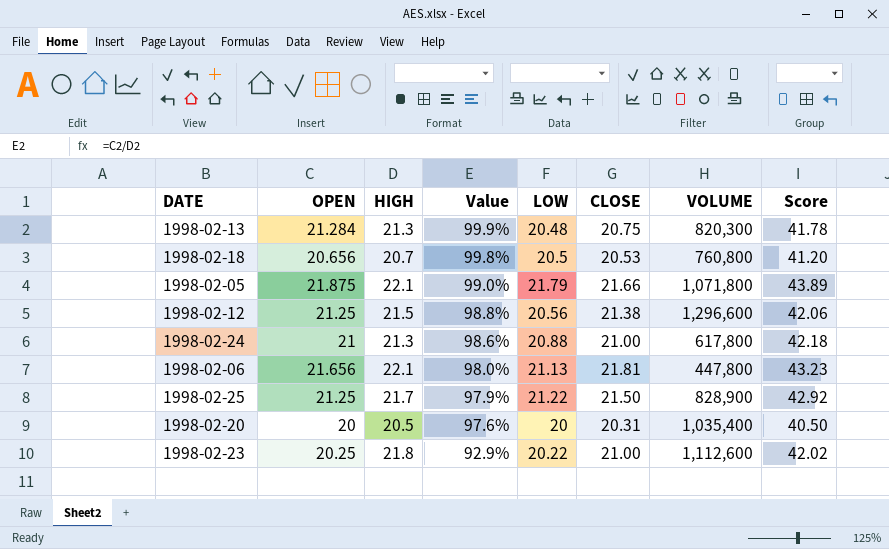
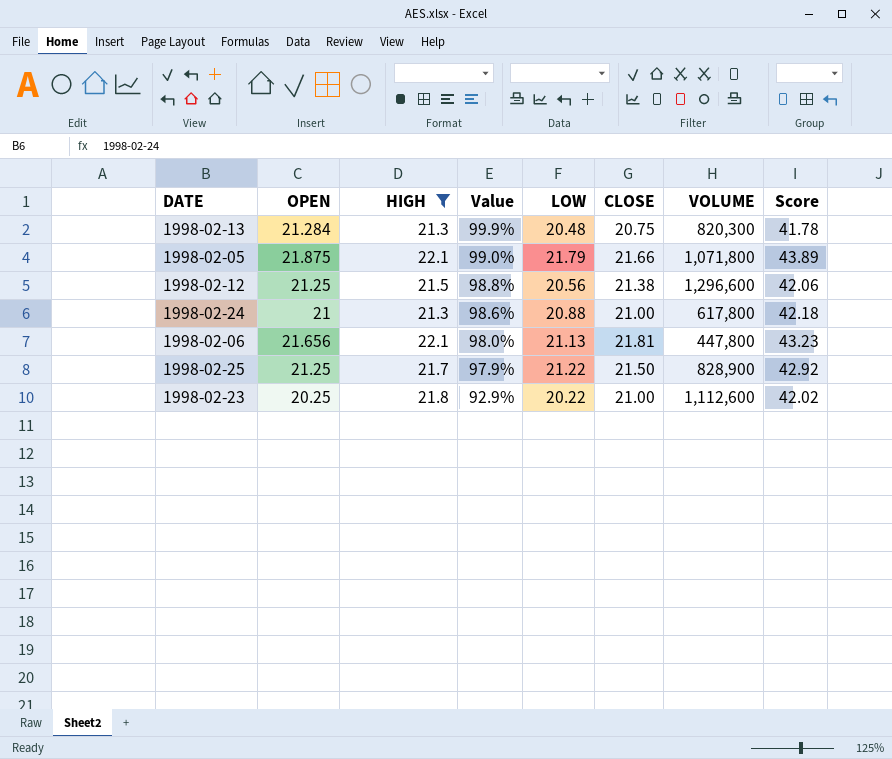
filter: none -> HIGH >= 21.3

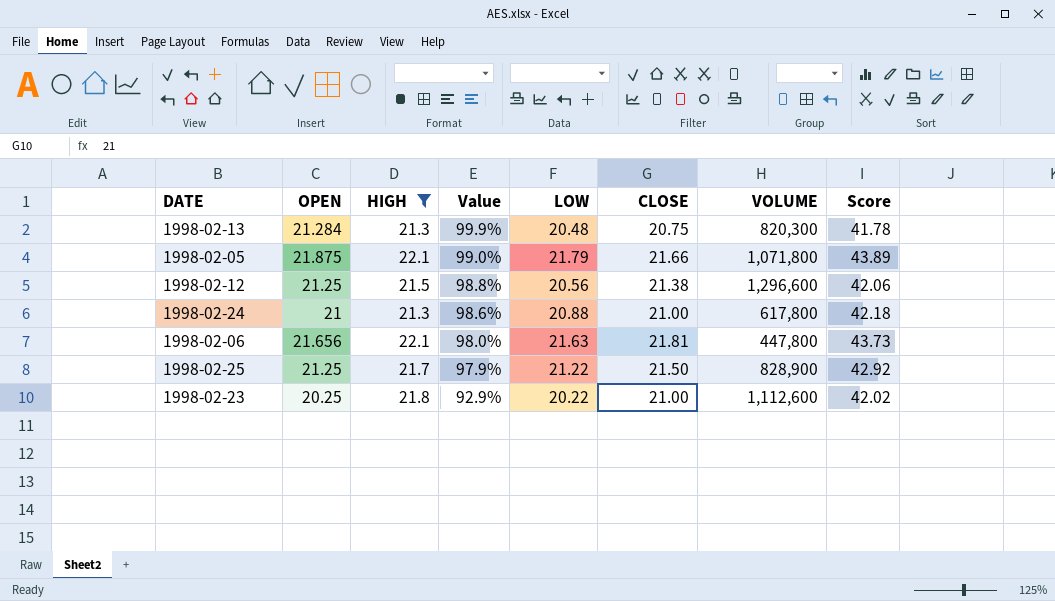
1998-02-06 | LOW: 21.13 -> 21.63
1998-02-06 | Score: 43.23 -> 43.73

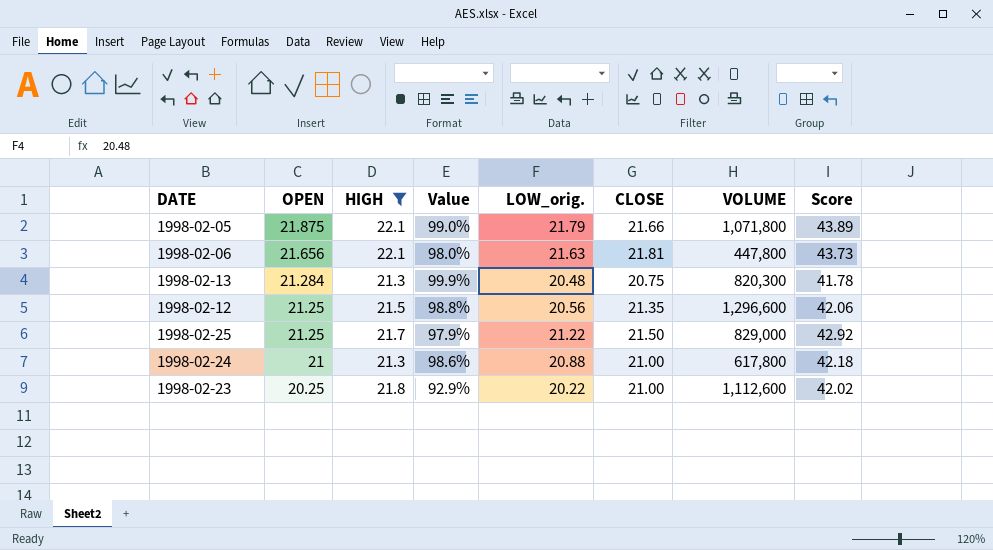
row order: Value descending -> OPEN descending
column name: LOW -> LOW_orig.
1998-02-12 | CLOSE: 21.38 -> 21.35
1998-02-25 | VOLUME: 828,900 -> 829,000

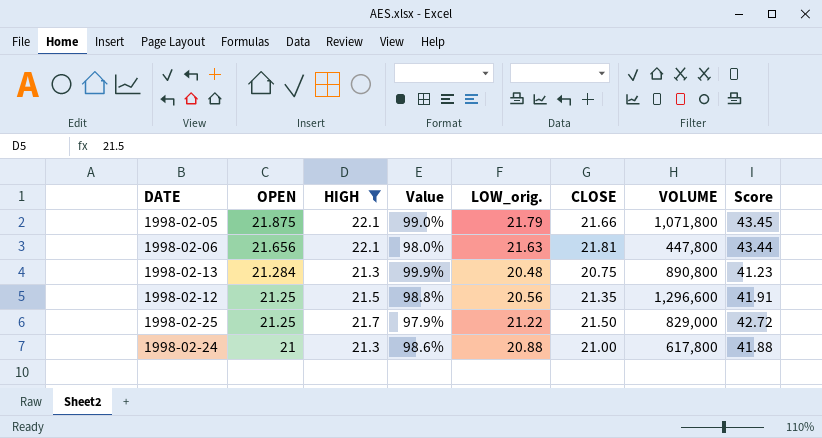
column Score | formula: [HIGH] + [LOW_orig.] -> [LOW_orig.] + [CLOSE]
row 1998-02-23: 20.25 | 21.8 | 92.9% | 20.22 | 21.00 | 1,112,600 | 42.02 -> none
1998-02-13 | VOLUME: 820,300 -> 890,800

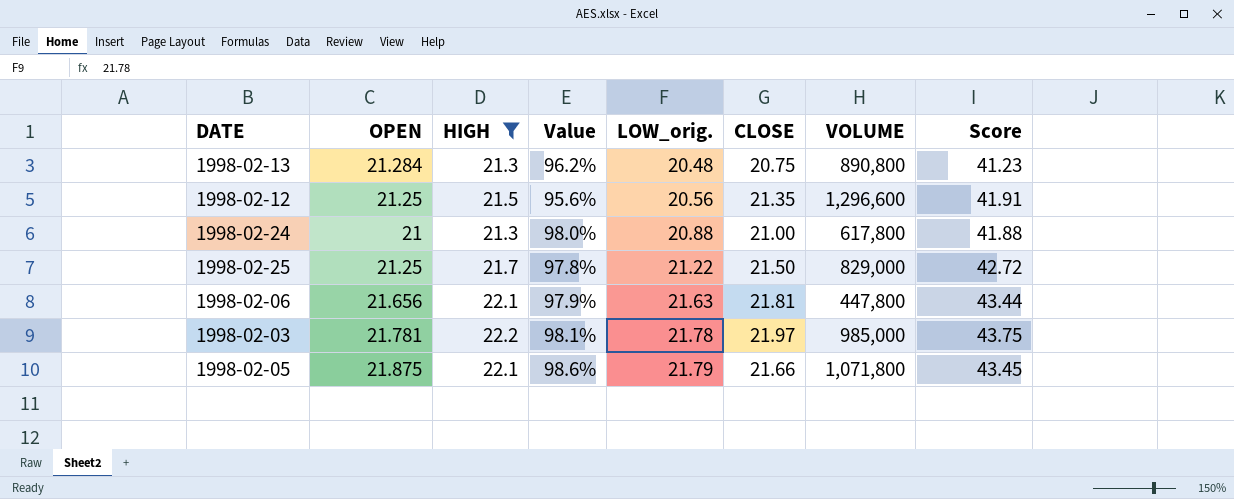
row order: OPEN descending -> LOW_orig. ascending
column Value | formula: [OPEN] / [HIGH] -> [LOW_orig.] / [HIGH]
row 1998-02-03: none -> 21.781 | 22.2 | 98.1% | 21.78 | 21.97 | 985,000 | 43.75

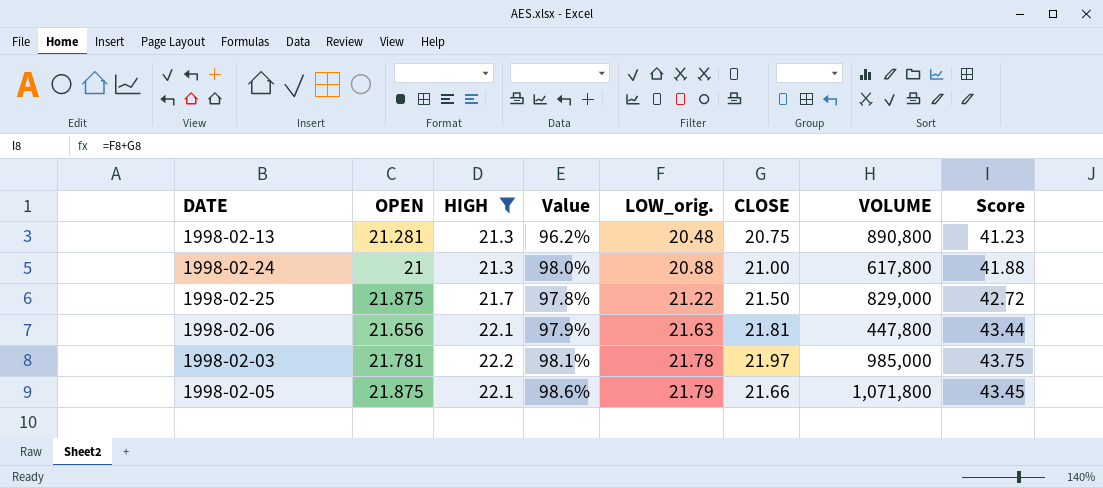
row 1998-02-12: 21.25 | 21.5 | 95.6% | 20.56 | 21.35 | 1,296,600 | 41.91 -> none
1998-02-13 | OPEN: 21.284 -> 21.281
1998-02-25 | OPEN: 21.25 -> 21.875

